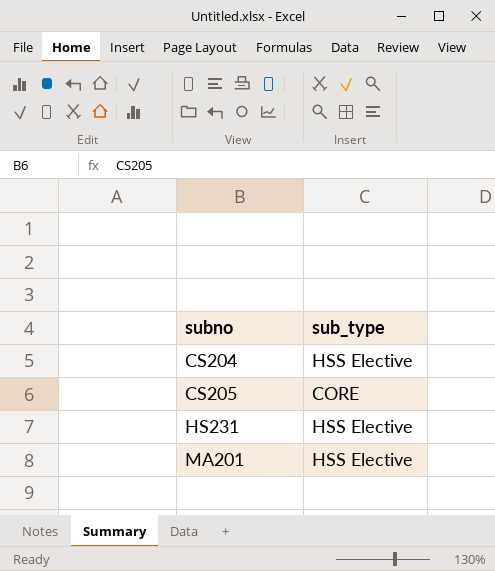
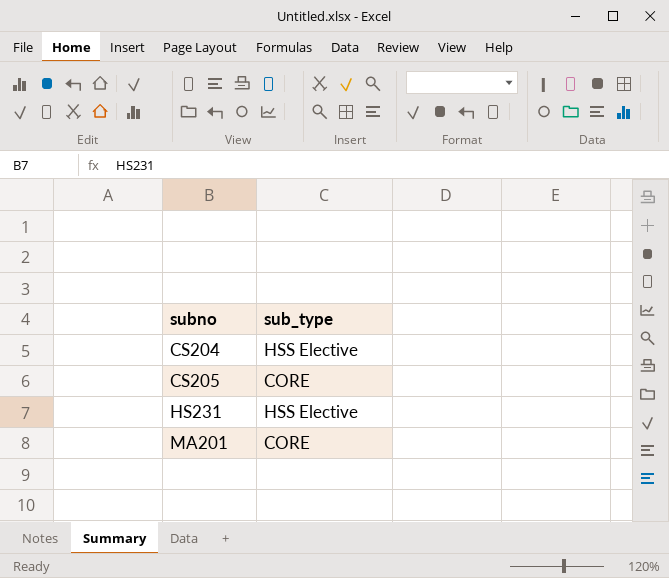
MA201 | sub_type: HSS Elective -> CORE

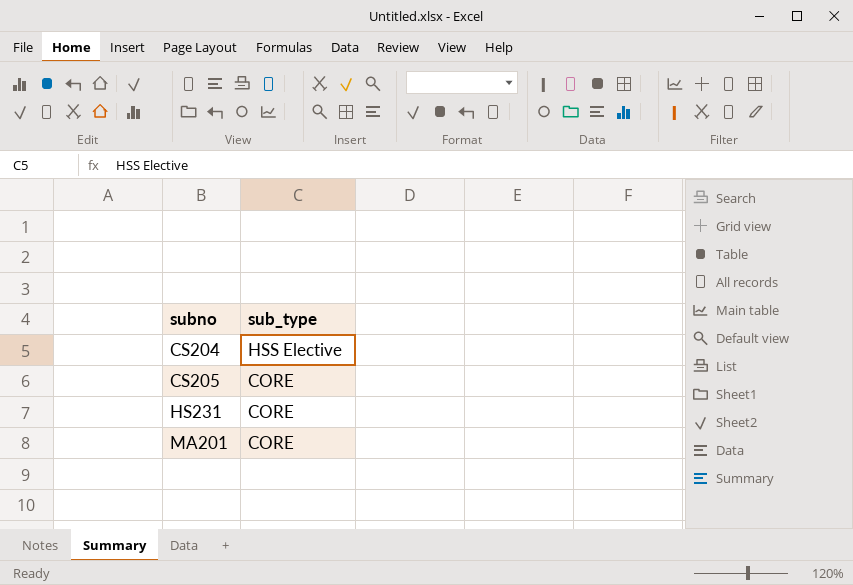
HS231 | sub_type: HSS Elective -> CORE

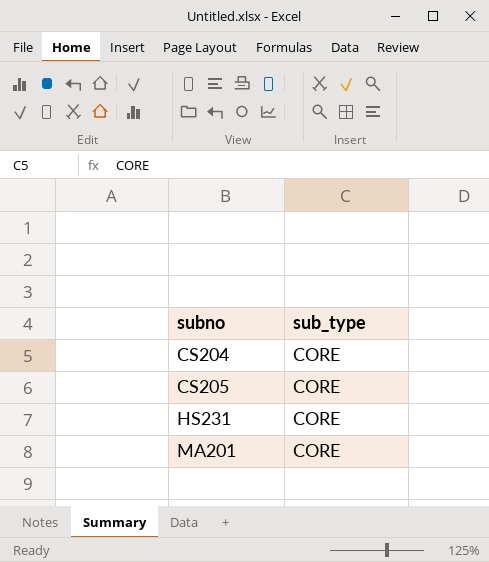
CS204 | sub_type: HSS Elective -> CORE

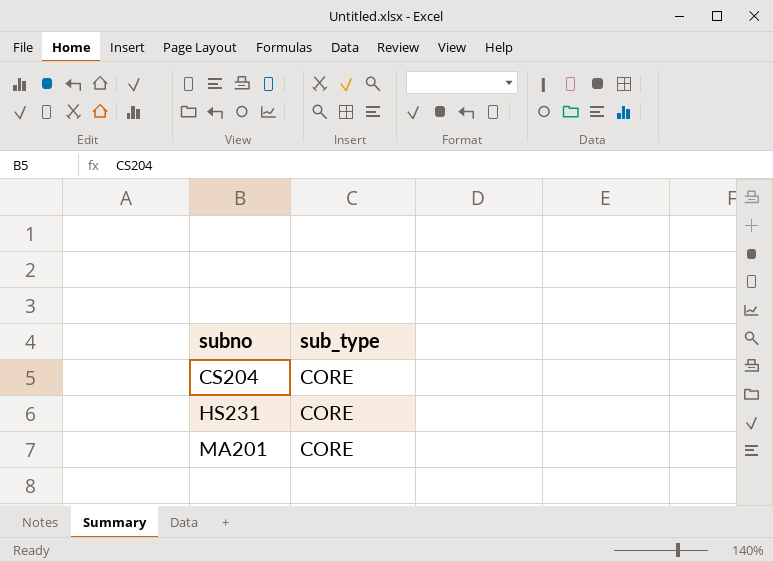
row CS205: CORE -> none

